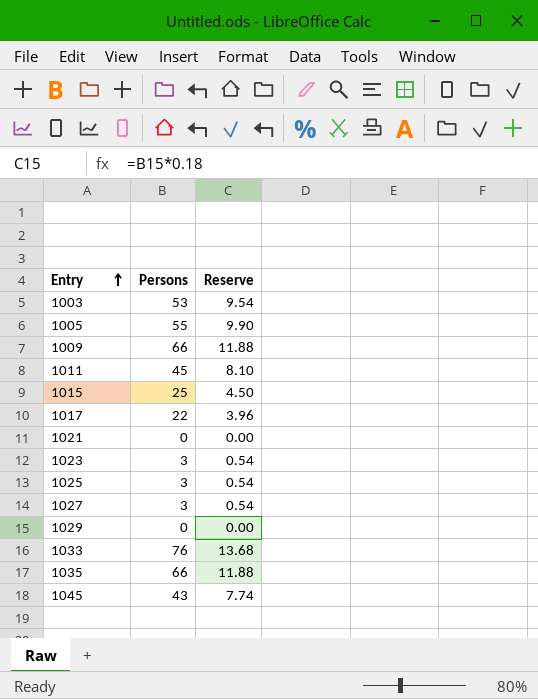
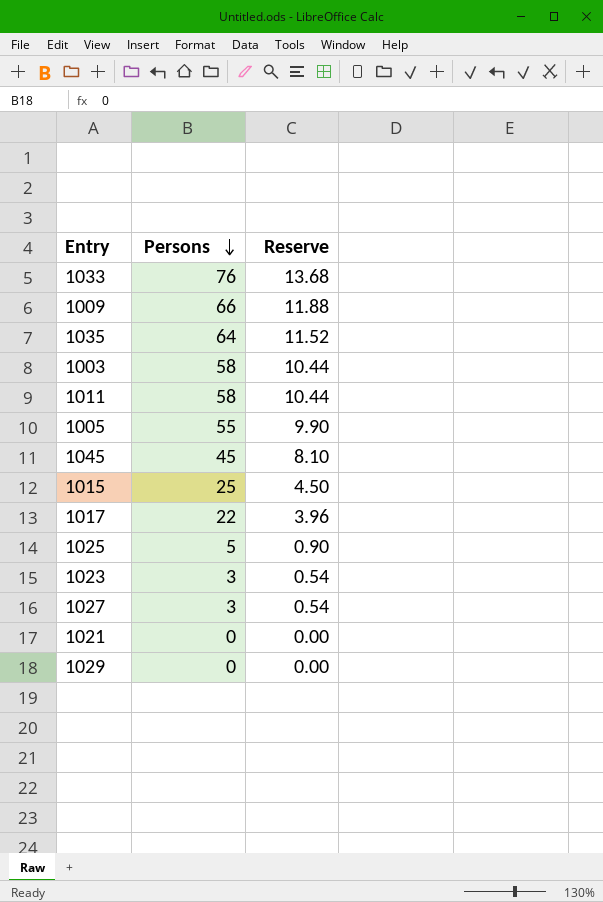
row order: Entry ascending -> Persons descending
1035 | Persons: 66 -> 64
1035 | Reserve: 11.88 -> 11.52
1003 | Persons: 53 -> 58
1003 | Reserve: 9.54 -> 10.44
1011 | Persons: 45 -> 58
1011 | Reserve: 8.10 -> 10.44
1045 | Persons: 43 -> 45
1045 | Reserve: 7.74 -> 8.10
1025 | Persons: 3 -> 5
1025 | Reserve: 0.54 -> 0.90

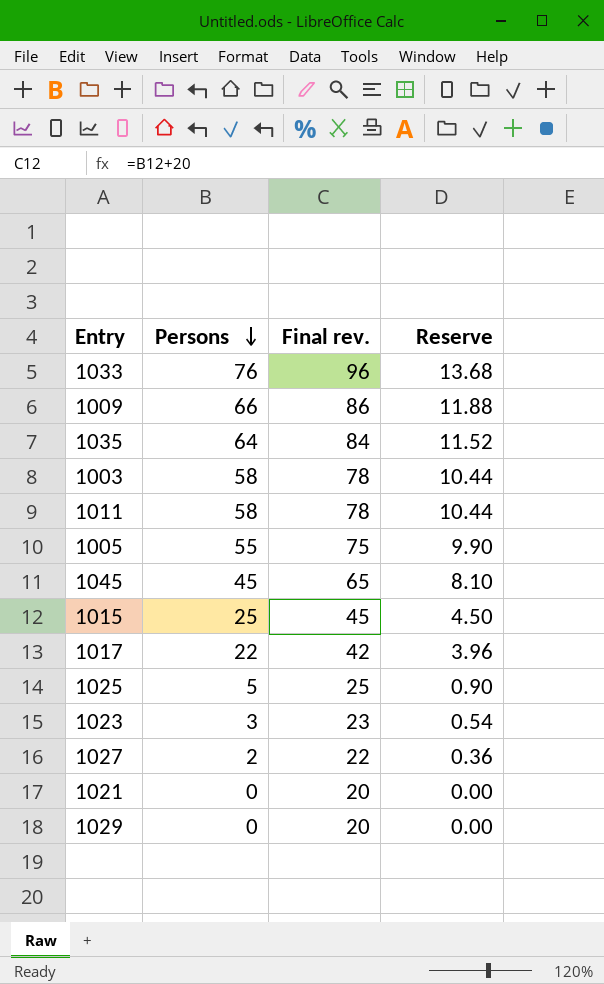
column Final rev. | formula: none -> [Persons] + 20
1027 | Persons: 3 -> 2
1027 | Reserve: 0.54 -> 0.36

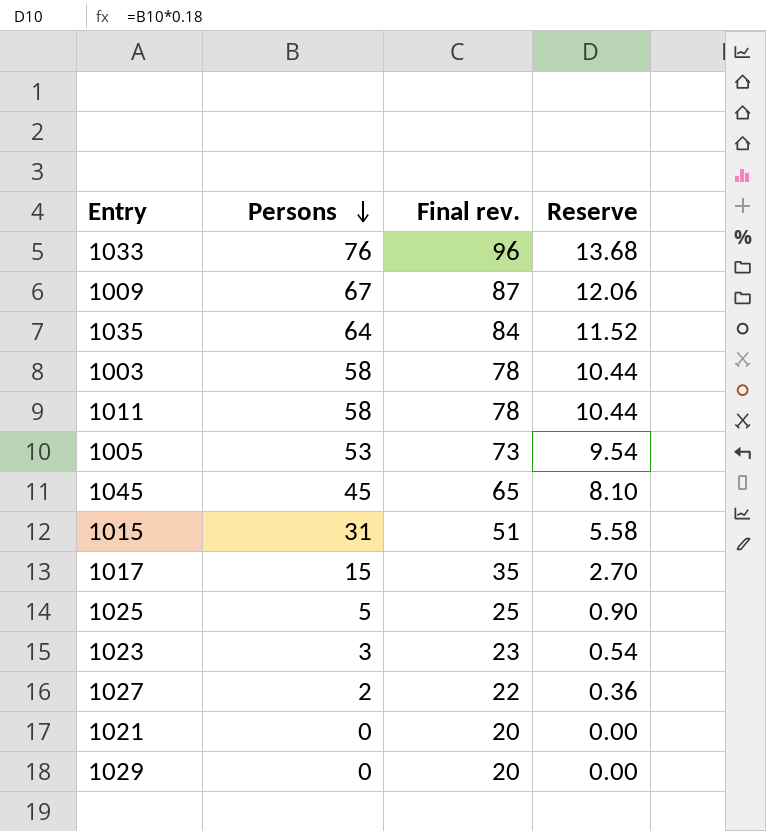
1009 | Persons: 66 -> 67
1009 | Final rev.: 86 -> 87
1009 | Reserve: 11.88 -> 12.06
1005 | Persons: 55 -> 53
1005 | Final rev.: 75 -> 73
1005 | Reserve: 9.90 -> 9.54
1015 | Persons: 25 -> 31
1015 | Final rev.: 45 -> 51
1015 | Reserve: 4.50 -> 5.58
1017 | Persons: 22 -> 15
1017 | Final rev.: 42 -> 35
1017 | Reserve: 3.96 -> 2.70

